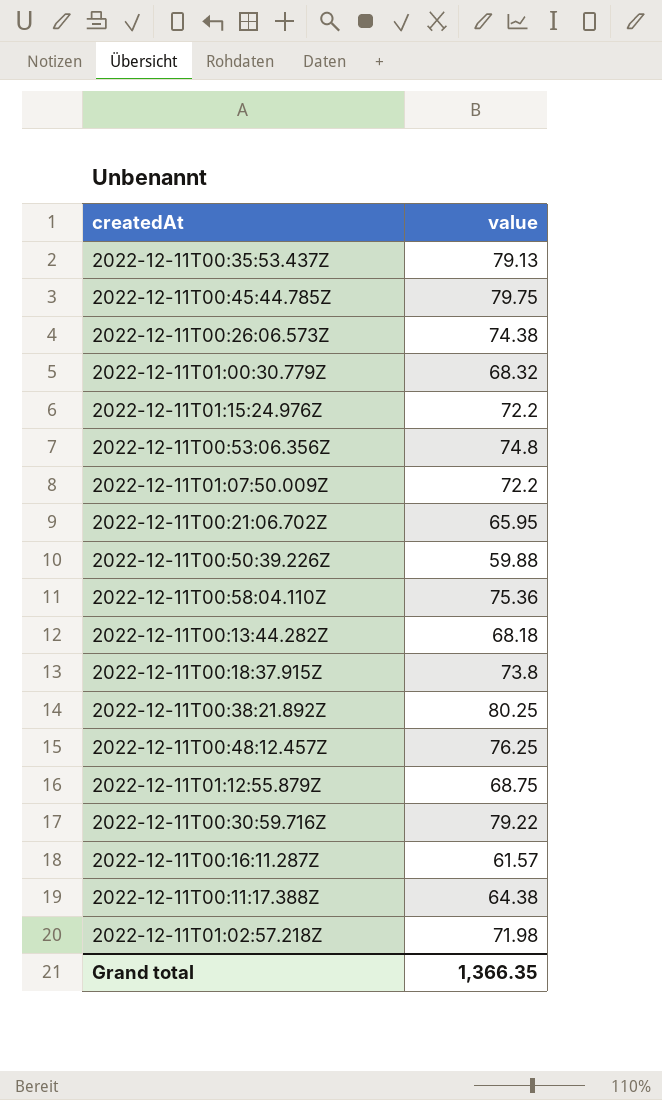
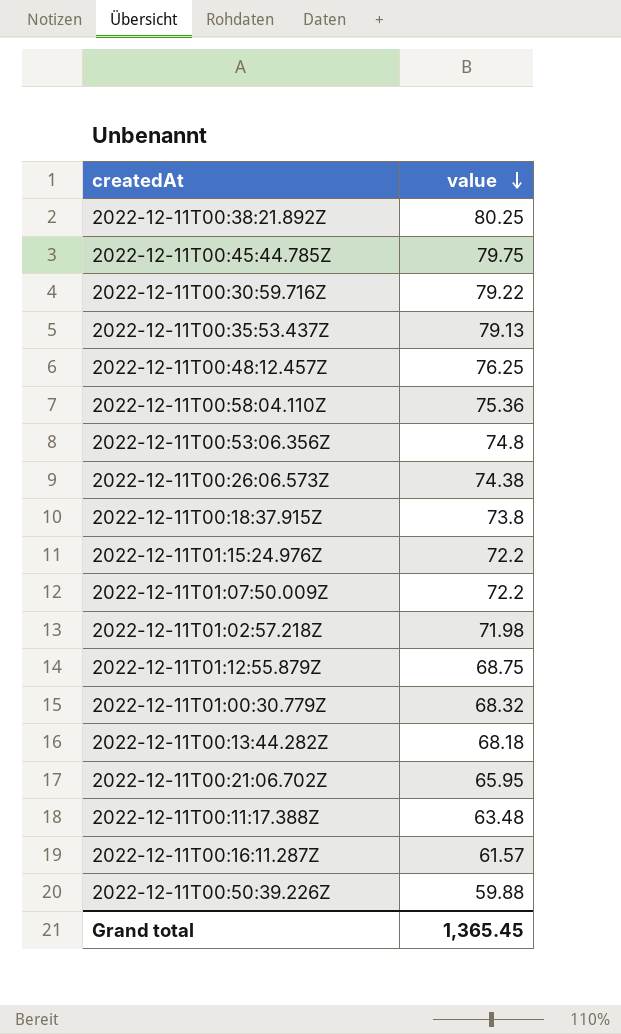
row order: none -> value descending
2022-12-11T00:11:17.388Z | value: 64.38 -> 63.48
Grand total | value: 1,366.35 -> 1,365.45

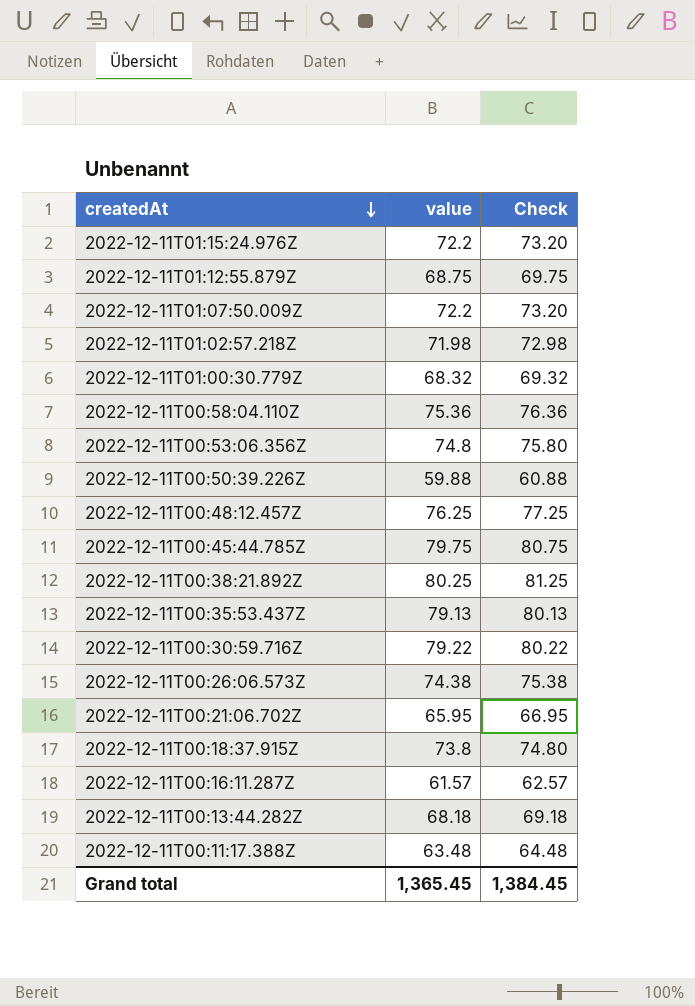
row order: value descending -> createdAt descending
column Check | formula: none -> [value] + 1

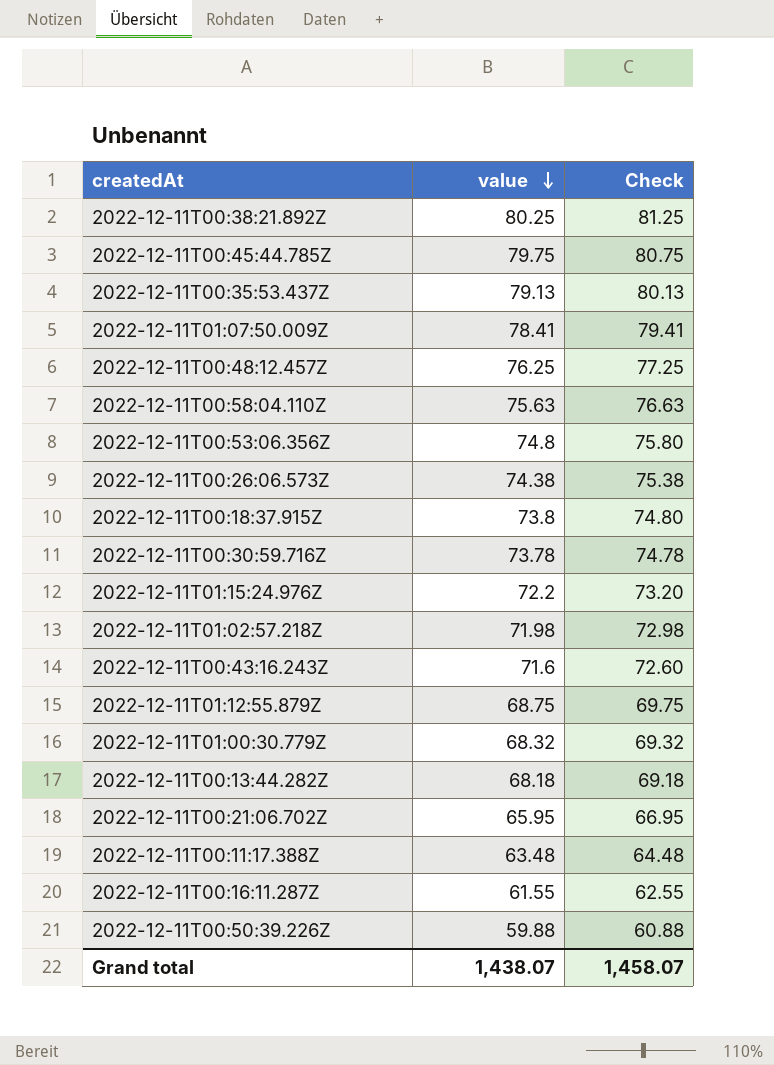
row order: createdAt descending -> value descending
2022-12-11T01:07:50.009Z | value: 72.2 -> 78.41
2022-12-11T01:07:50.009Z | Check: 73.20 -> 79.41
2022-12-11T00:58:04.110Z | value: 75.36 -> 75.63
2022-12-11T00:58:04.110Z | Check: 76.36 -> 76.63
2022-12-11T00:30:59.716Z | value: 79.22 -> 73.78
2022-12-11T00:30:59.716Z | Check: 80.22 -> 74.78
row 2022-12-11T00:43:16.243Z: none -> 71.6 | 72.60
2022-12-11T00:16:11.287Z | value: 61.57 -> 61.55
2022-12-11T00:16:11.287Z | Check: 62.57 -> 62.55
Grand total | value: 1,365.45 -> 1,438.07
Grand total | Check: 1,384.45 -> 1,458.07

